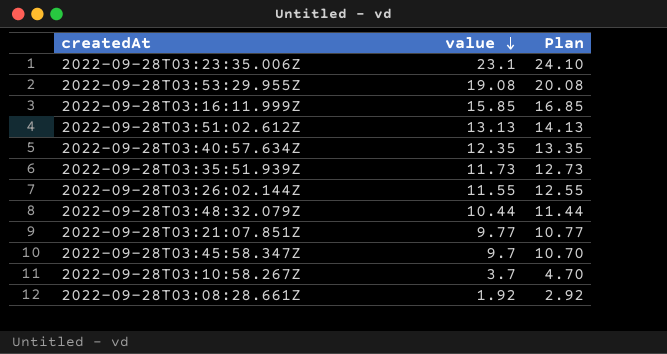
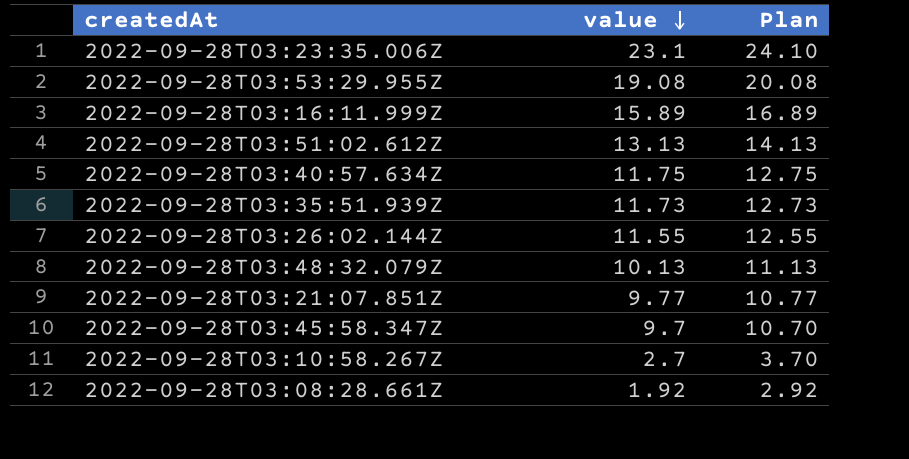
2022-09-28T03:16:11.999Z | value: 15.85 -> 15.89
2022-09-28T03:16:11.999Z | Plan: 16.85 -> 16.89
2022-09-28T03:40:57.634Z | value: 12.35 -> 11.75
2022-09-28T03:40:57.634Z | Plan: 13.35 -> 12.75
2022-09-28T03:48:32.079Z | value: 10.44 -> 10.13
2022-09-28T03:48:32.079Z | Plan: 11.44 -> 11.13
2022-09-28T03:10:58.267Z | value: 3.7 -> 2.7
2022-09-28T03:10:58.267Z | Plan: 4.70 -> 3.70

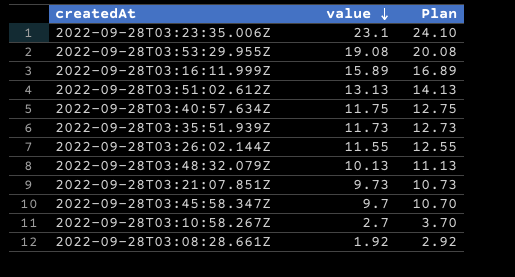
2022-09-28T03:21:07.851Z | value: 9.77 -> 9.73
2022-09-28T03:21:07.851Z | Plan: 10.77 -> 10.73

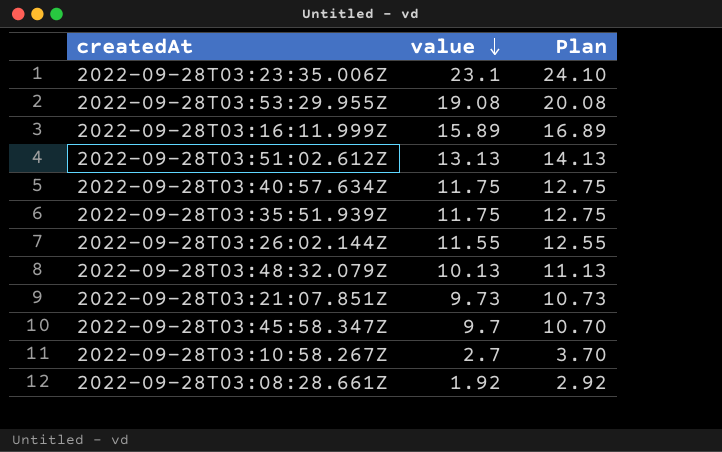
2022-09-28T03:35:51.939Z | value: 11.73 -> 11.75
2022-09-28T03:35:51.939Z | Plan: 12.73 -> 12.75

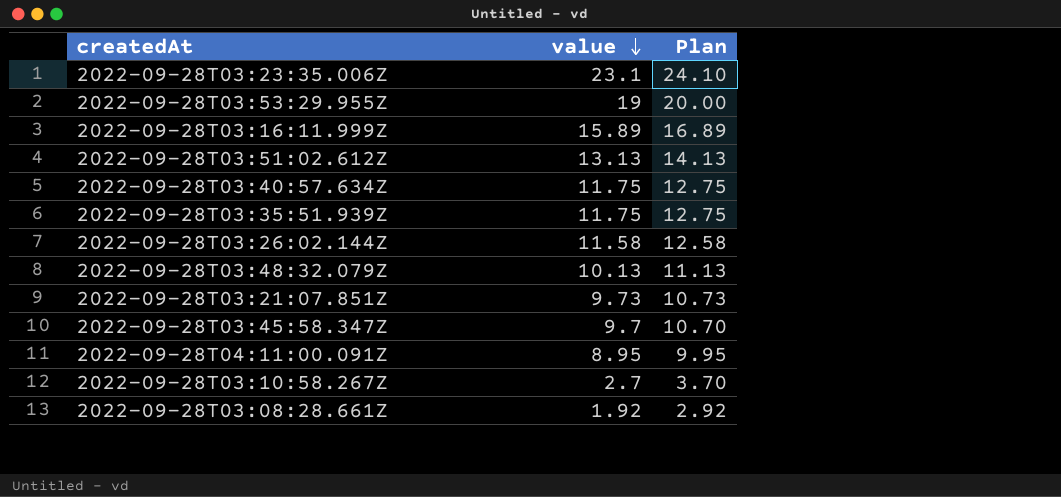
2022-09-28T03:53:29.955Z | value: 19.08 -> 19
2022-09-28T03:53:29.955Z | Plan: 20.08 -> 20.00
2022-09-28T03:26:02.144Z | value: 11.55 -> 11.58
2022-09-28T03:26:02.144Z | Plan: 12.55 -> 12.58
row 2022-09-28T04:11:00.091Z: none -> 8.95 | 9.95

